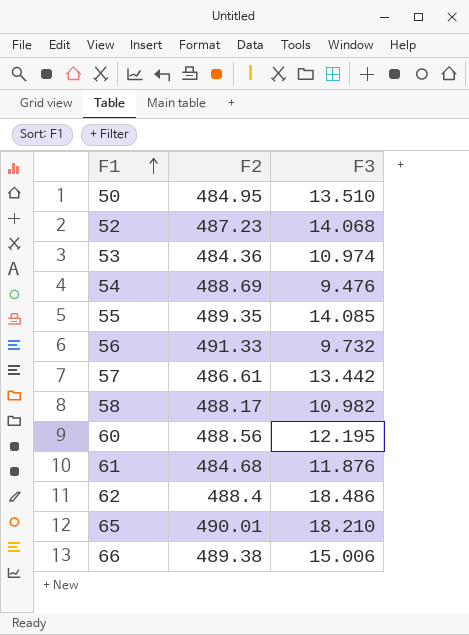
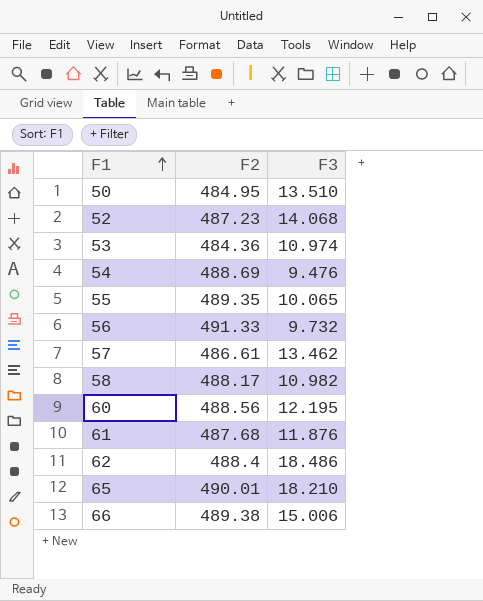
55 | F3: 14.085 -> 10.065
57 | F3: 13.442 -> 13.462
61 | F2: 484.68 -> 487.68

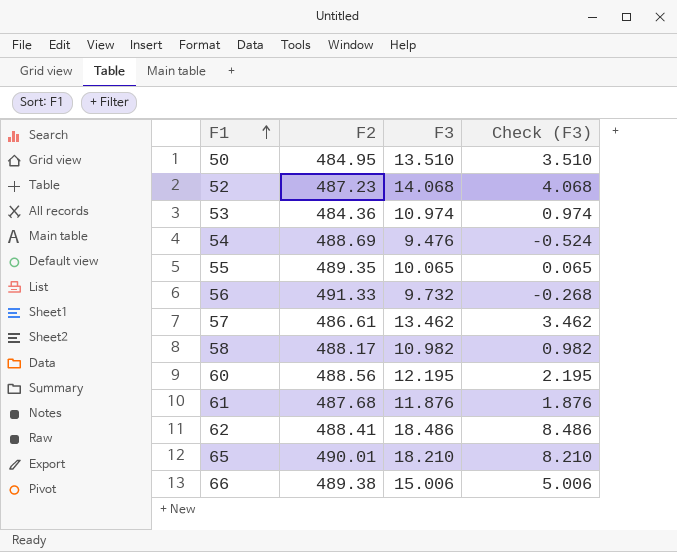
column Check (F3) | formula: none -> [F3] - 10
62 | F2: 488.4 -> 488.41

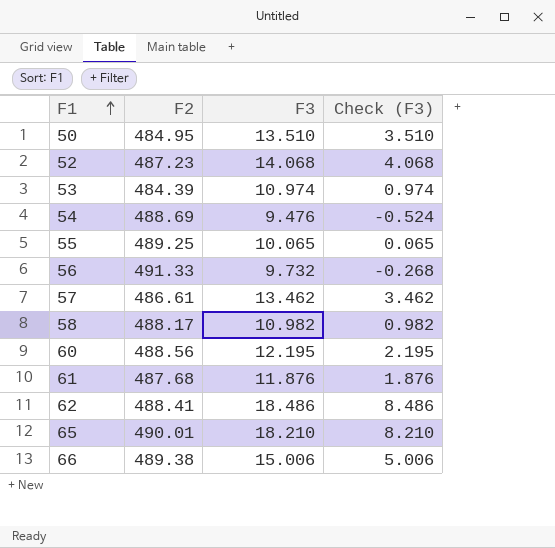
53 | F2: 484.36 -> 484.39
55 | F2: 489.35 -> 489.25

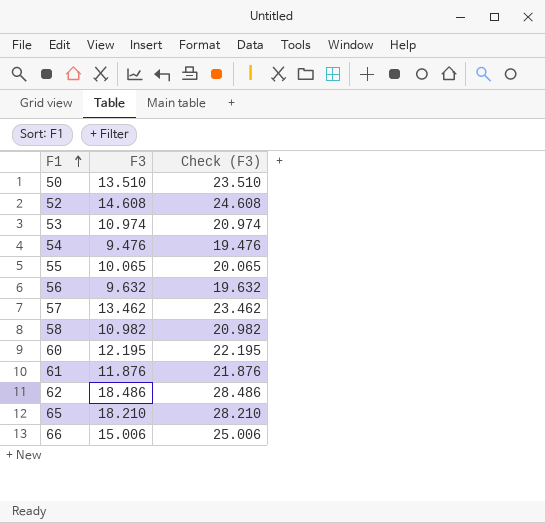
column F2 | position: 2 -> none
column Check (F3) | formula: [F3] - 10 -> [F3] + 10
52 | F3: 14.068 -> 14.608
56 | F3: 9.732 -> 9.632

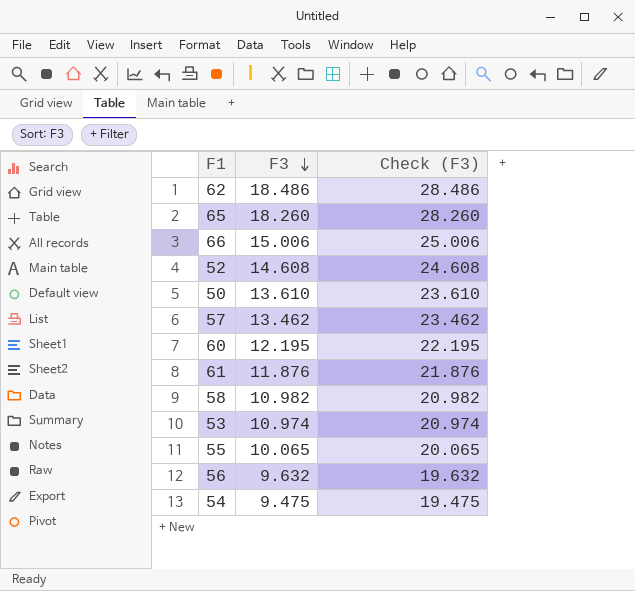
row order: F1 ascending -> F3 descending
65 | F3: 18.210 -> 18.260
65 | Check (F3): 28.210 -> 28.260
50 | F3: 13.510 -> 13.610
50 | Check (F3): 23.510 -> 23.610
54 | F3: 9.476 -> 9.475
54 | Check (F3): 19.476 -> 19.475

